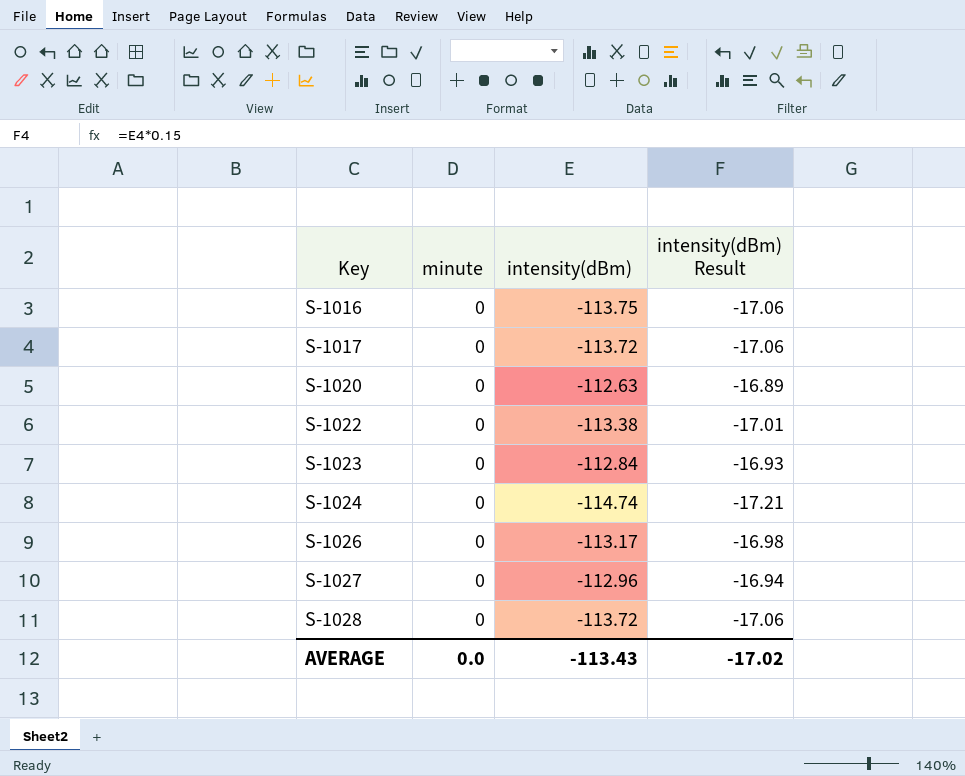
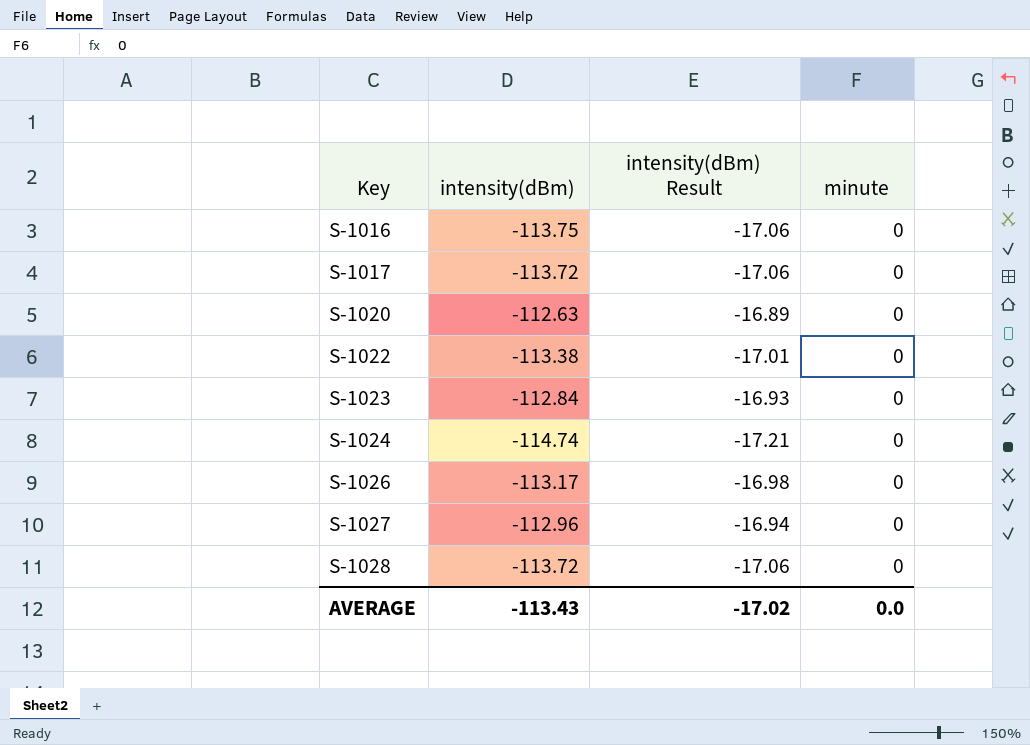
column minute | position: 2 -> 4

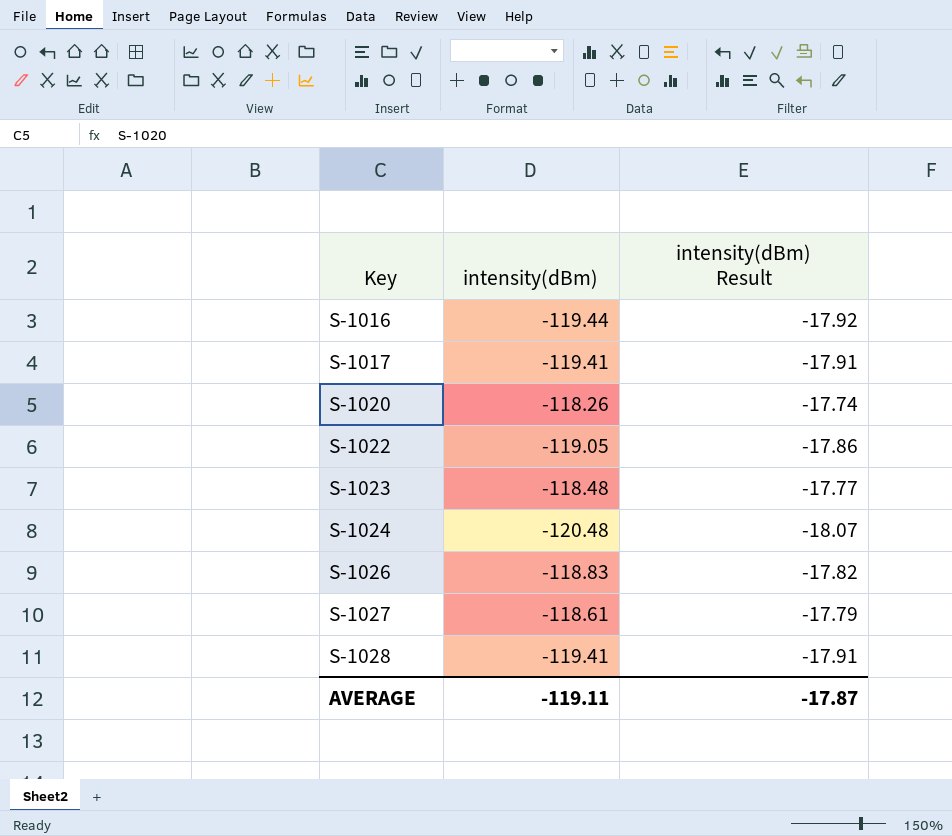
column minute | position: 4 -> none
S-1016 | intensity(dBm): -113.75 -> -119.44
S-1016 | intensity(dBm) Result: -17.06 -> -17.92
S-1017 | intensity(dBm): -113.72 -> -119.41
S-1017 | intensity(dBm) Result: -17.06 -> -17.91
S-1020 | intensity(dBm): -112.63 -> -118.26
S-1020 | intensity(dBm) Result: -16.89 -> -17.74
S-1022 | intensity(dBm): -113.38 -> -119.05
S-1022 | intensity(dBm) Result: -17.01 -> -17.86
S-1023 | intensity(dBm): -112.84 -> -118.48
S-1023 | intensity(dBm) Result: -16.93 -> -17.77
S-1024 | intensity(dBm): -114.74 -> -120.48
S-1024 | intensity(dBm) Result: -17.21 -> -18.07
S-1026 | intensity(dBm): -113.17 -> -118.83
S-1026 | intensity(dBm) Result: -16.98 -> -17.82
S-1027 | intensity(dBm): -112.96 -> -118.61
S-1027 | intensity(dBm) Result: -16.94 -> -17.79
S-1028 | intensity(dBm): -113.72 -> -119.41
S-1028 | intensity(dBm) Result: -17.06 -> -17.91
AVERAGE | intensity(dBm): -113.43 -> -119.11
AVERAGE | intensity(dBm) Result: -17.02 -> -17.87

